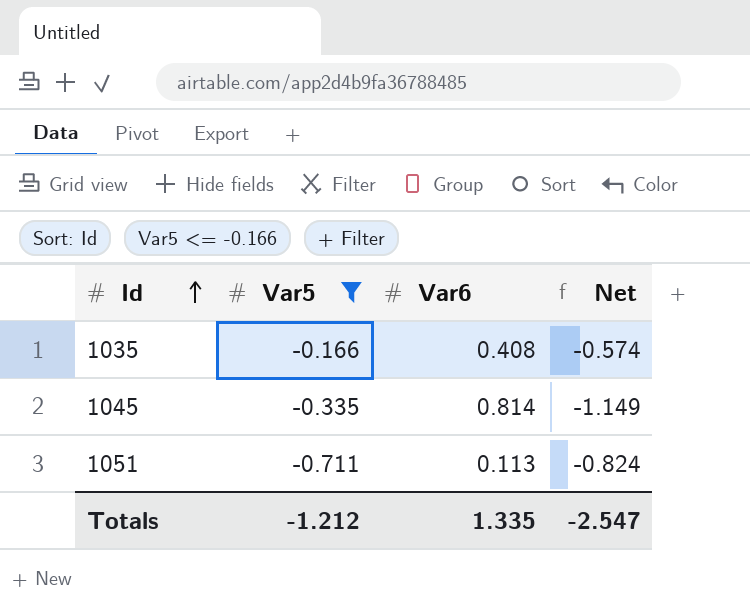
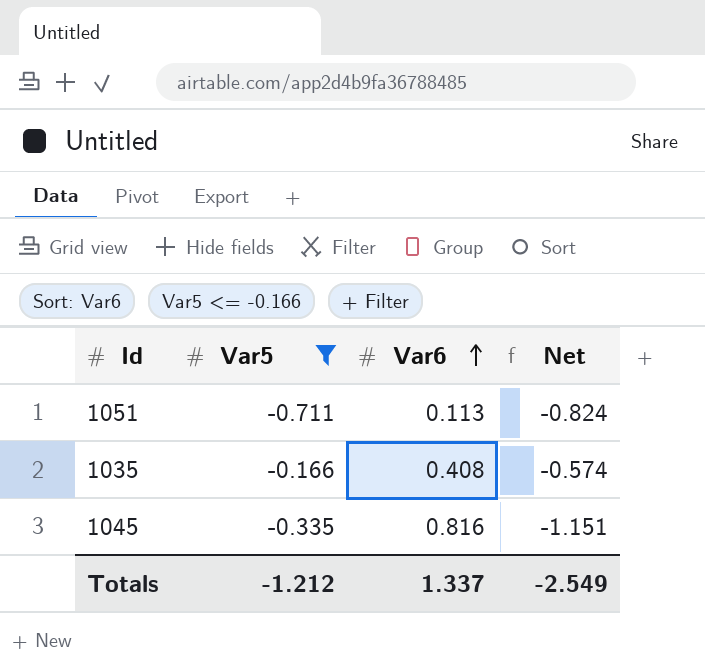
row order: Id ascending -> Var6 ascending
1045 | Var6: 0.814 -> 0.816
1045 | Net: -1.149 -> -1.151
Totals | Var6: 1.335 -> 1.337
Totals | Net: -2.547 -> -2.549

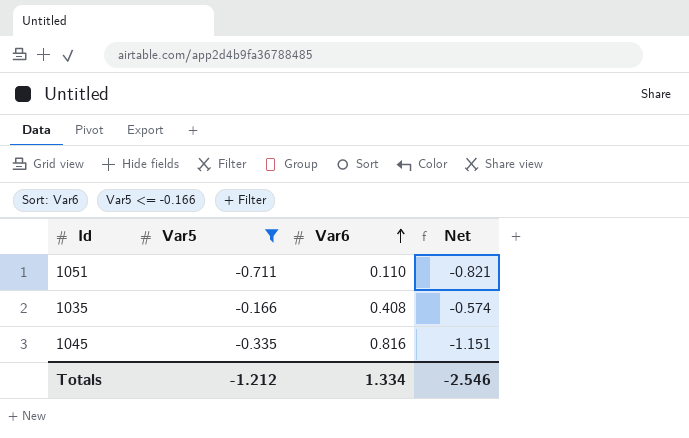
1051 | Var6: 0.113 -> 0.110
1051 | Net: -0.824 -> -0.821
Totals | Var6: 1.337 -> 1.334
Totals | Net: -2.549 -> -2.546

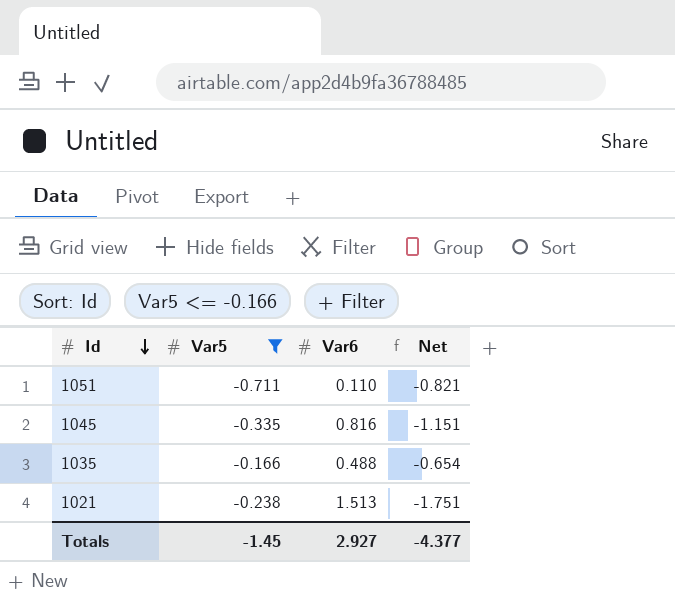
row order: Var6 ascending -> Id descending
1035 | Var6: 0.408 -> 0.488
1035 | Net: -0.574 -> -0.654
row 1021: none -> -0.238 | 1.513 | -1.751
Totals | Var5: -1.212 -> -1.45
Totals | Var6: 1.334 -> 2.927
Totals | Net: -2.546 -> -4.377

